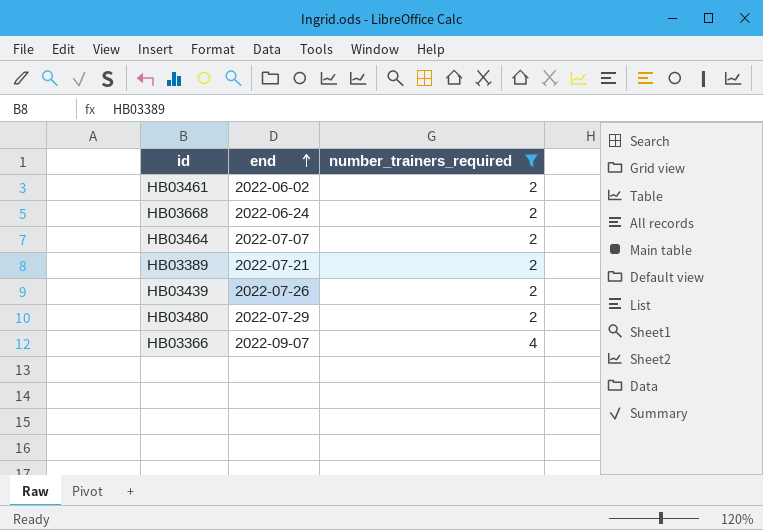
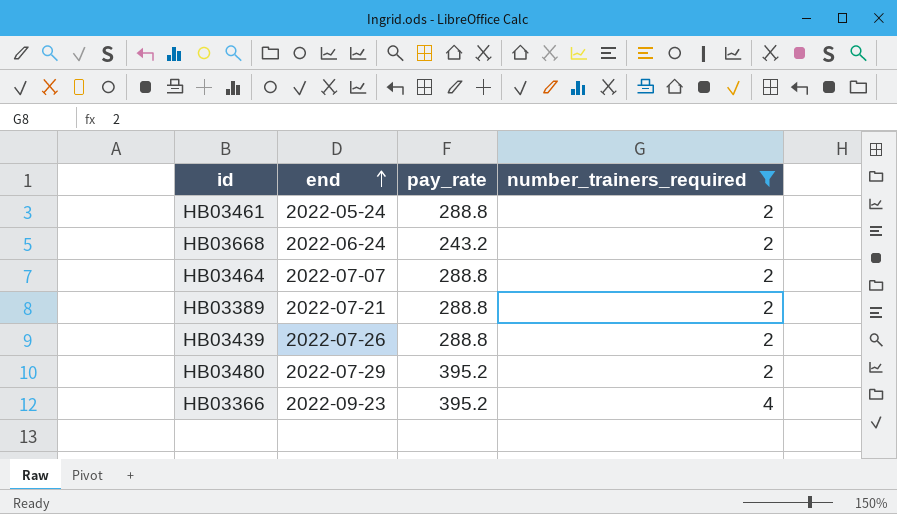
column pay_rate | position: none -> 3
HB03461 | end: 2022-06-02 -> 2022-05-24
HB03366 | end: 2022-09-07 -> 2022-09-23

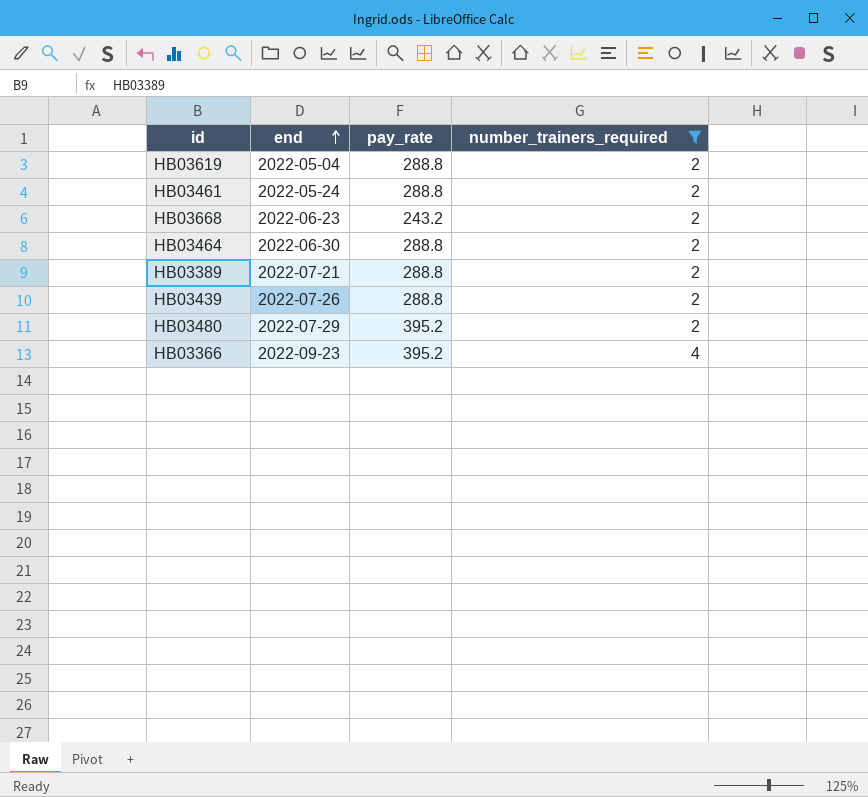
row HB03619: none -> 2022-05-04 | 288.8 | 2
HB03668 | end: 2022-06-24 -> 2022-06-23
HB03464 | end: 2022-07-07 -> 2022-06-30

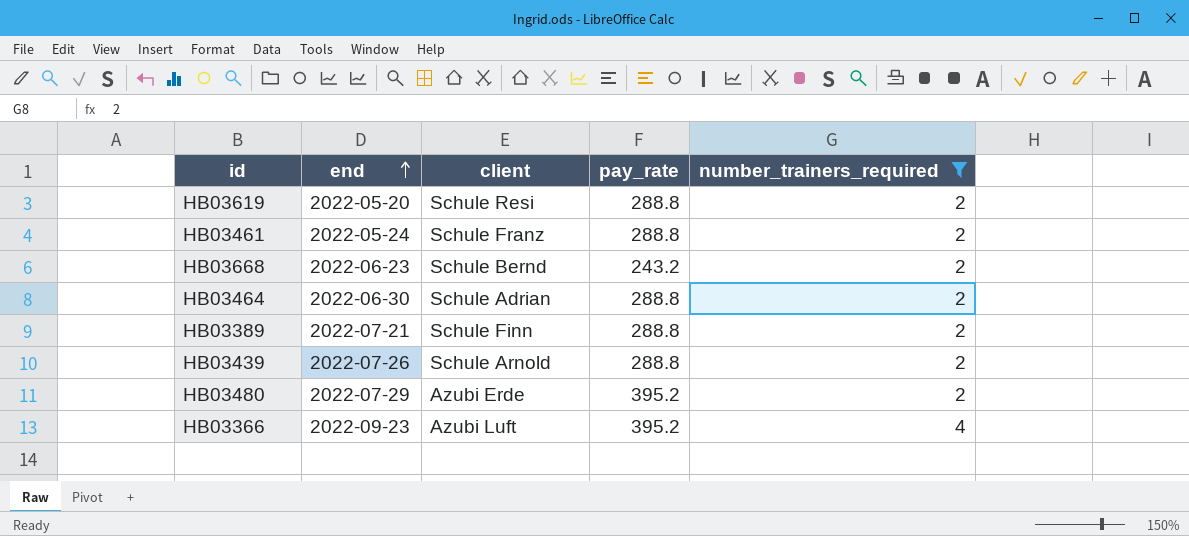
column client | position: none -> 3
HB03619 | end: 2022-05-04 -> 2022-05-20

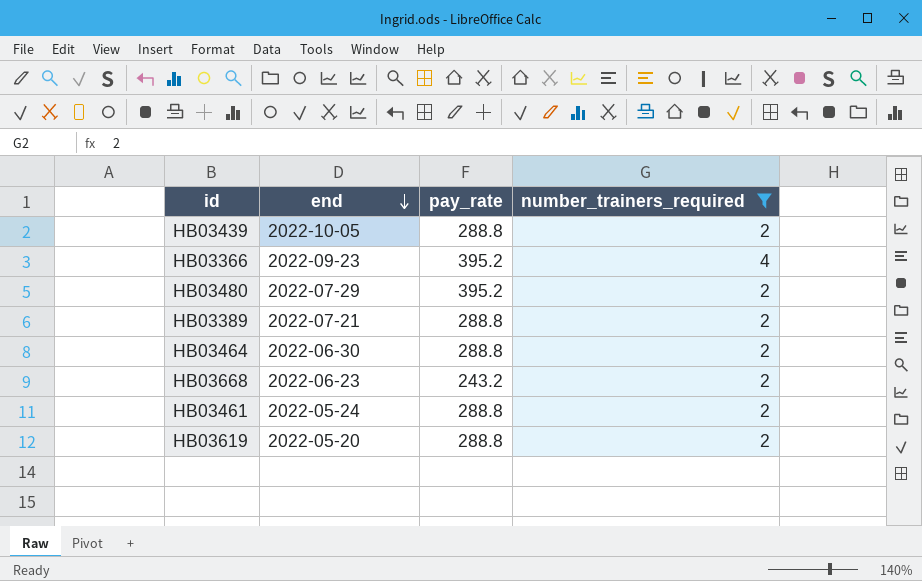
row order: end ascending -> end descending
column client | position: 3 -> none
HB03439 | end: 2022-07-26 -> 2022-10-05

